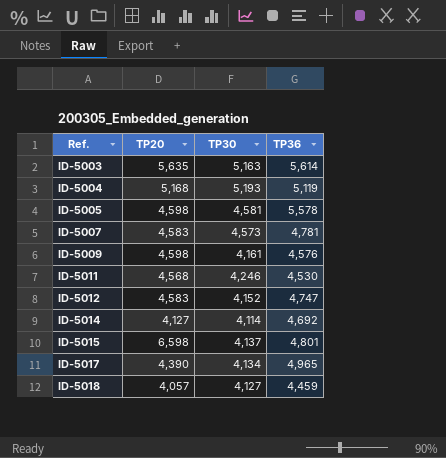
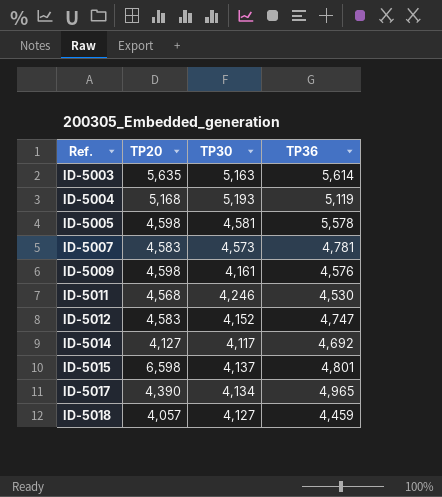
ID-5014 | TP30: 4,114 -> 4,117

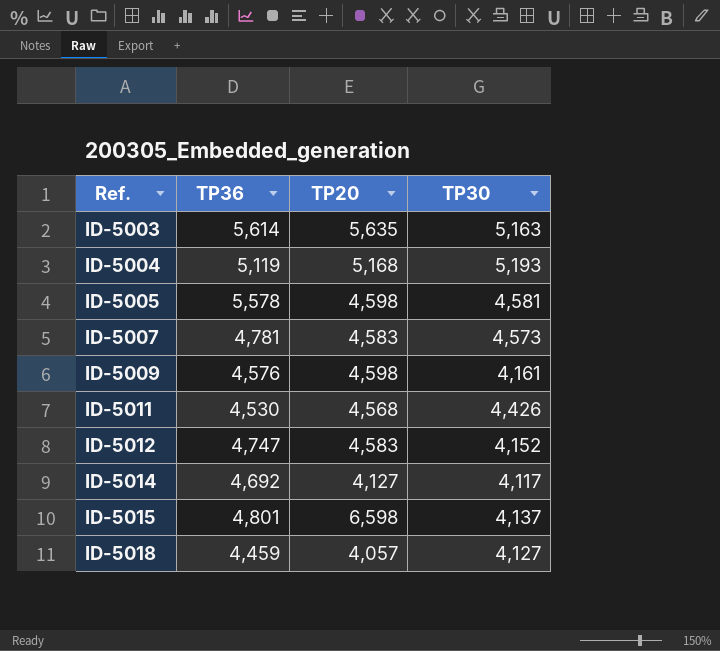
column TP36 | position: 4 -> 2
row ID-5017: 4,390 | 4,134 | 4,965 -> none
ID-5011 | TP30: 4,246 -> 4,426

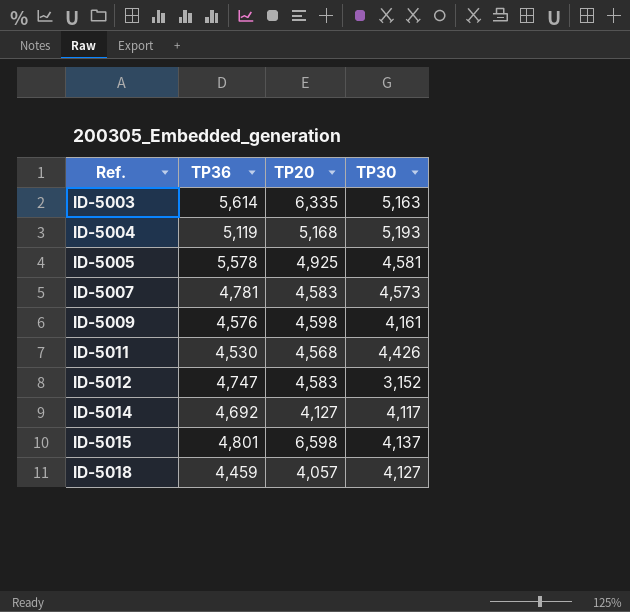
ID-5003 | TP20: 5,635 -> 6,335
ID-5005 | TP20: 4,598 -> 4,925
ID-5012 | TP30: 4,152 -> 3,152

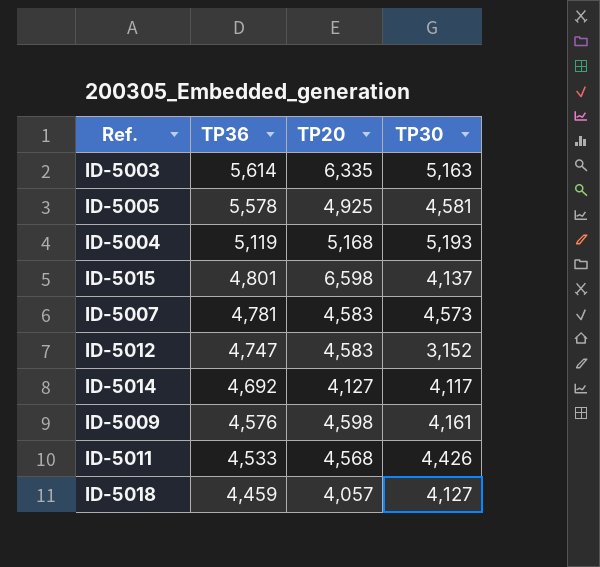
row order: Ref. ascending -> TP36 descending
ID-5011 | TP36: 4,530 -> 4,533

